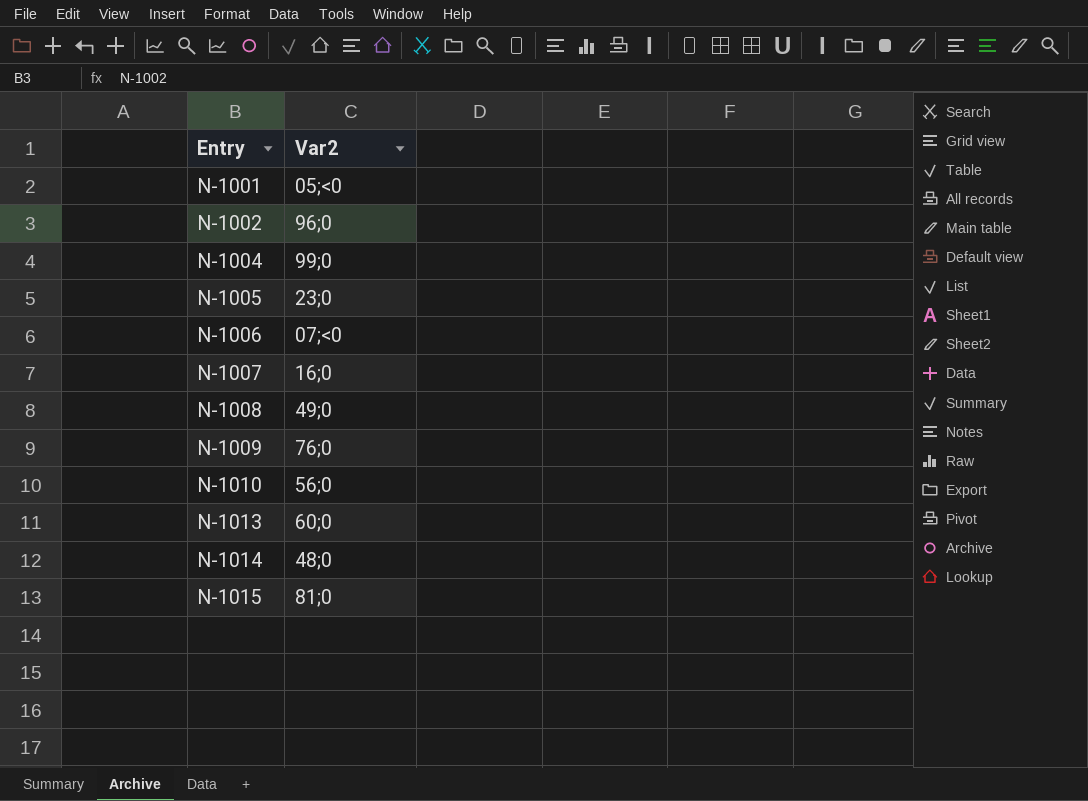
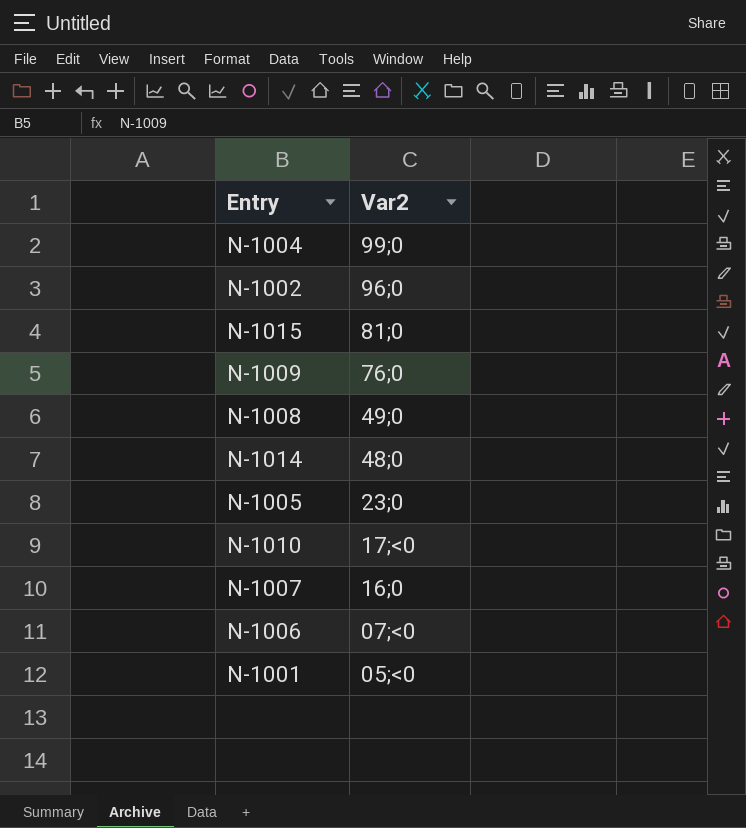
row order: Entry ascending -> Var2 descending
row N-1013: 60;0 -> none
N-1010 | Var2: 56;0 -> 17;<0

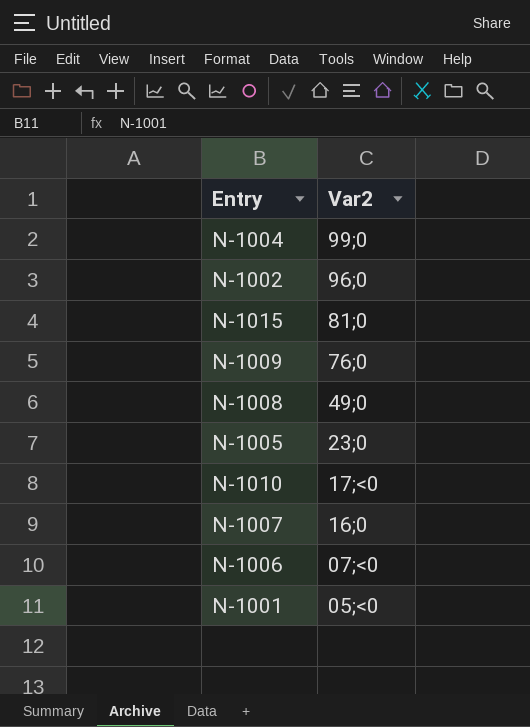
row N-1014: 48;0 -> none

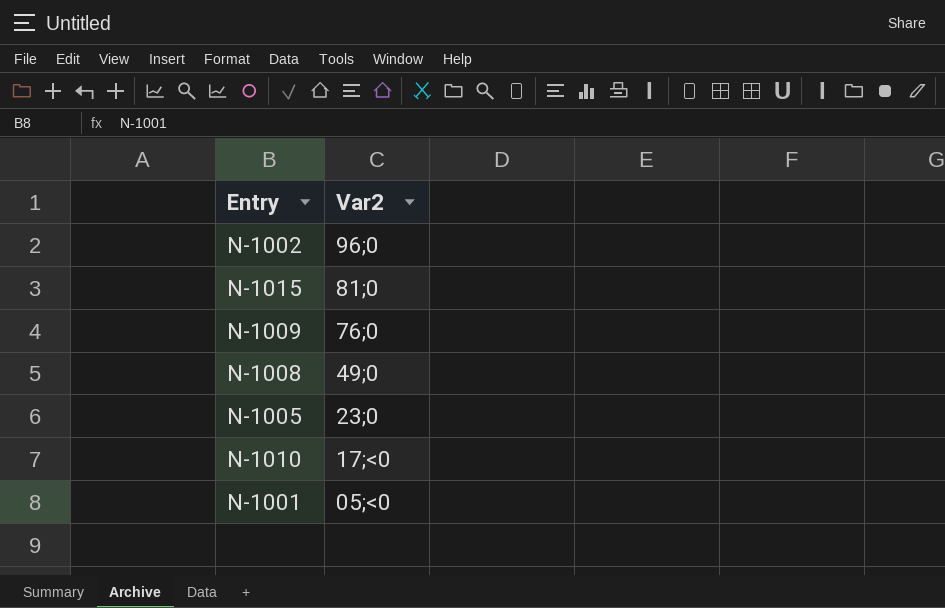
row N-1004: 99;0 -> none
row N-1007: 16;0 -> none
row N-1006: 07;<0 -> none

